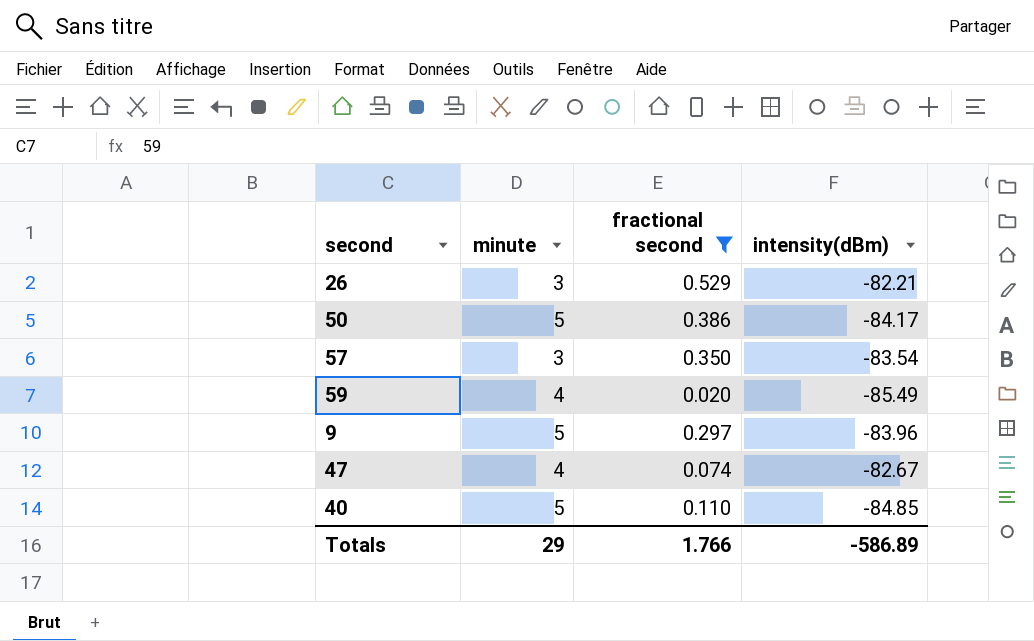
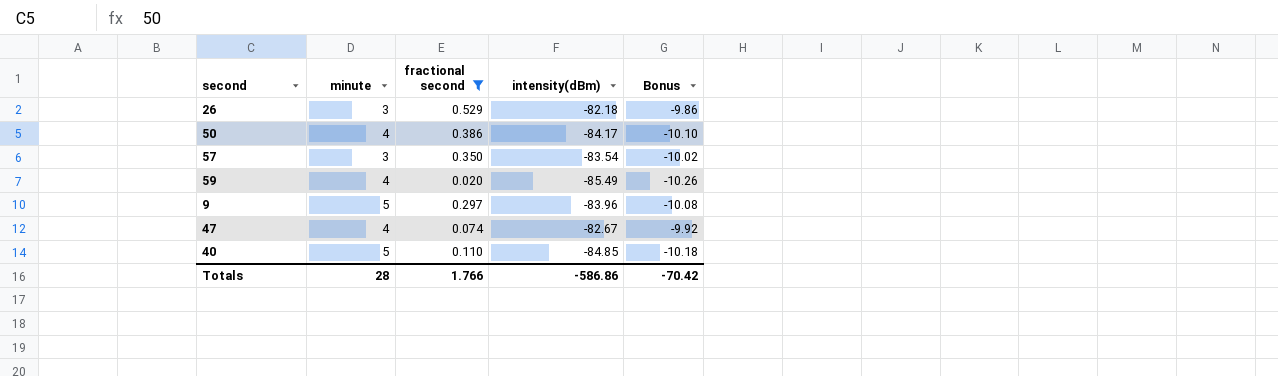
column Bonus | formula: none -> [intensity(dBm)] * 0.12
26 | intensity(dBm): -82.21 -> -82.18
50 | minute: 5 -> 4
Totals | minute: 29 -> 28
Totals | intensity(dBm): -586.89 -> -586.86

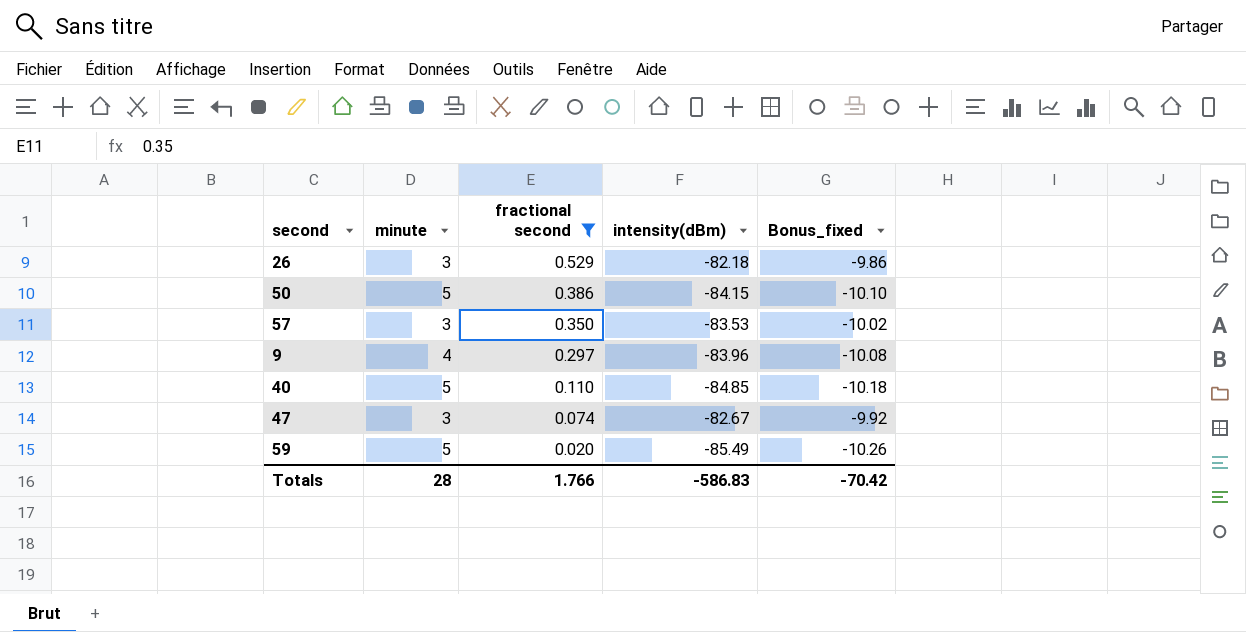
row order: none -> fractional second descending
column name: Bonus -> Bonus_fixed
50 | minute: 4 -> 5
50 | intensity(dBm): -84.17 -> -84.15
57 | intensity(dBm): -83.54 -> -83.53
9 | minute: 5 -> 4
47 | minute: 4 -> 3
59 | minute: 4 -> 5
Totals | intensity(dBm): -586.86 -> -586.83

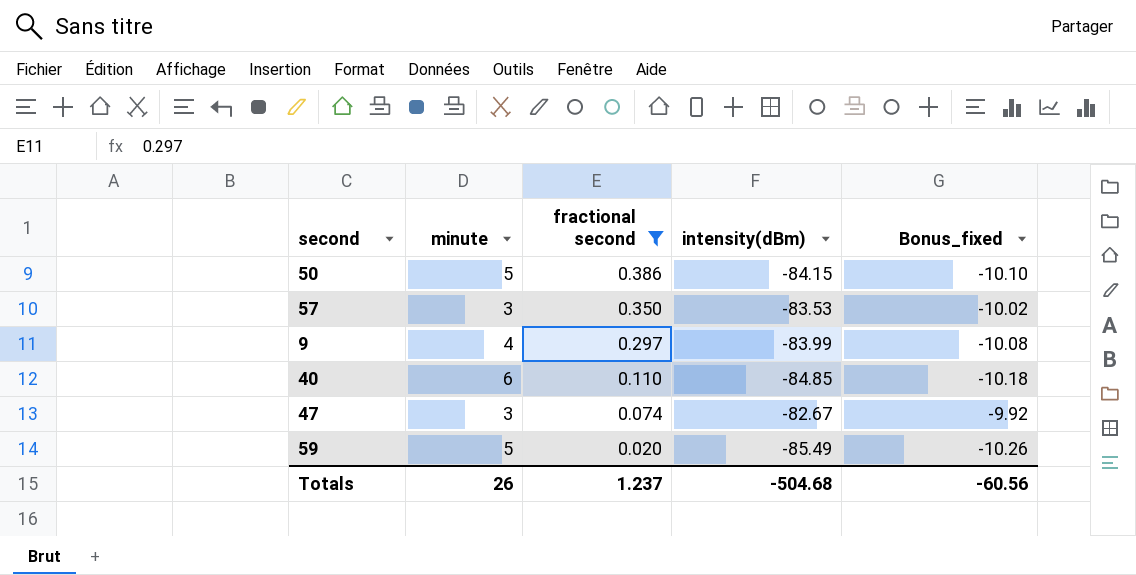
row 26: 3 | 0.529 | -82.18 | -9.86 -> none
9 | intensity(dBm): -83.96 -> -83.99
40 | minute: 5 -> 6
Totals | minute: 28 -> 26
Totals | fractional second: 1.766 -> 1.237
Totals | intensity(dBm): -586.83 -> -504.68
Totals | Bonus_fixed: -70.42 -> -60.56

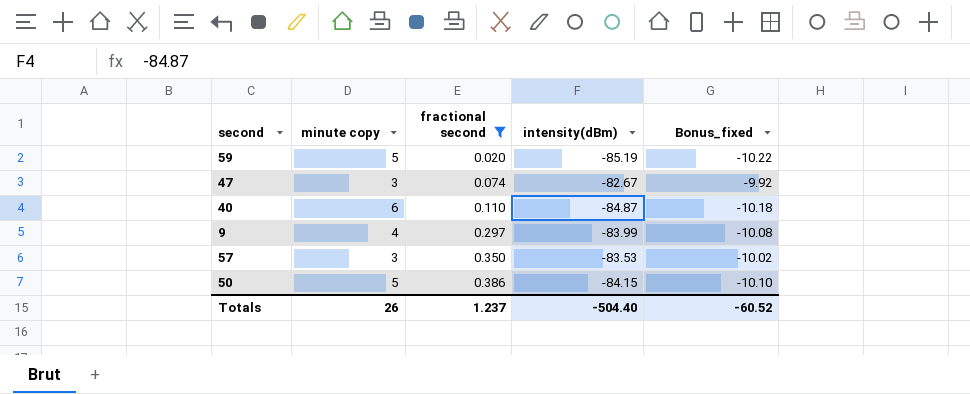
row order: fractional second descending -> fractional second ascending
column name: minute -> minute copy
59 | intensity(dBm): -85.49 -> -85.19
59 | Bonus_fixed: -10.26 -> -10.22
40 | intensity(dBm): -84.85 -> -84.87
Totals | intensity(dBm): -504.68 -> -504.40
Totals | Bonus_fixed: -60.56 -> -60.52

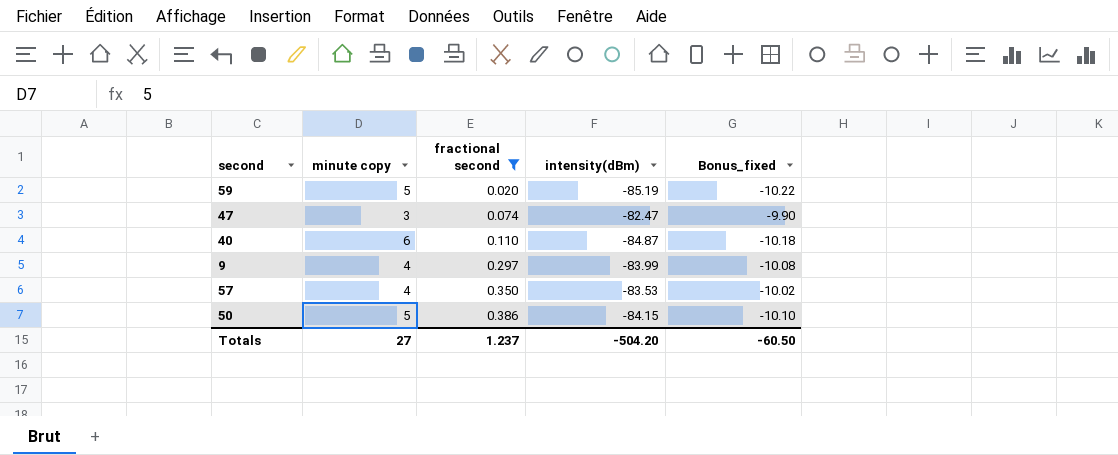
47 | intensity(dBm): -82.67 -> -82.47
47 | Bonus_fixed: -9.92 -> -9.90
57 | minute copy: 3 -> 4
Totals | minute copy: 26 -> 27
Totals | intensity(dBm): -504.40 -> -504.20
Totals | Bonus_fixed: -60.52 -> -60.50

